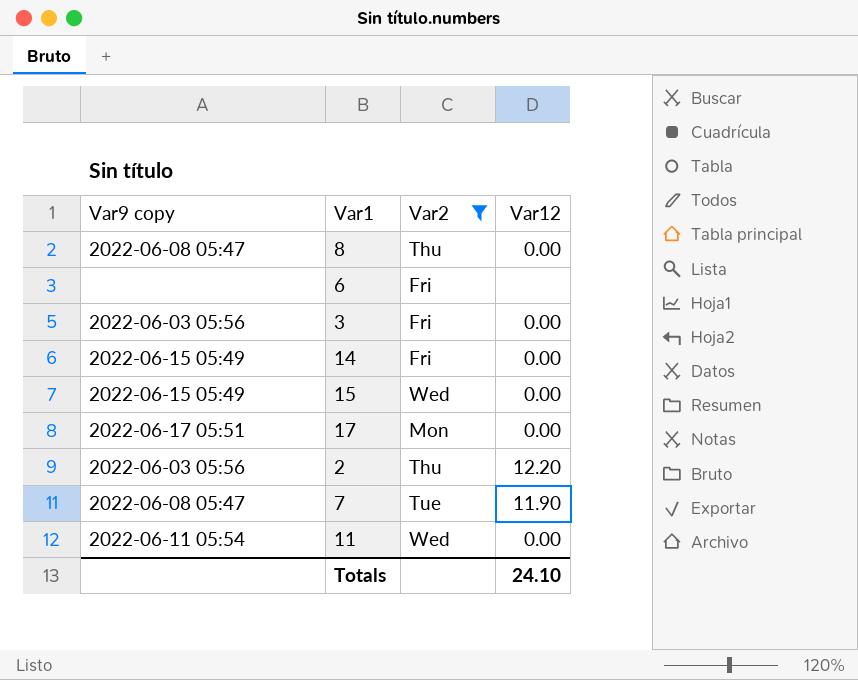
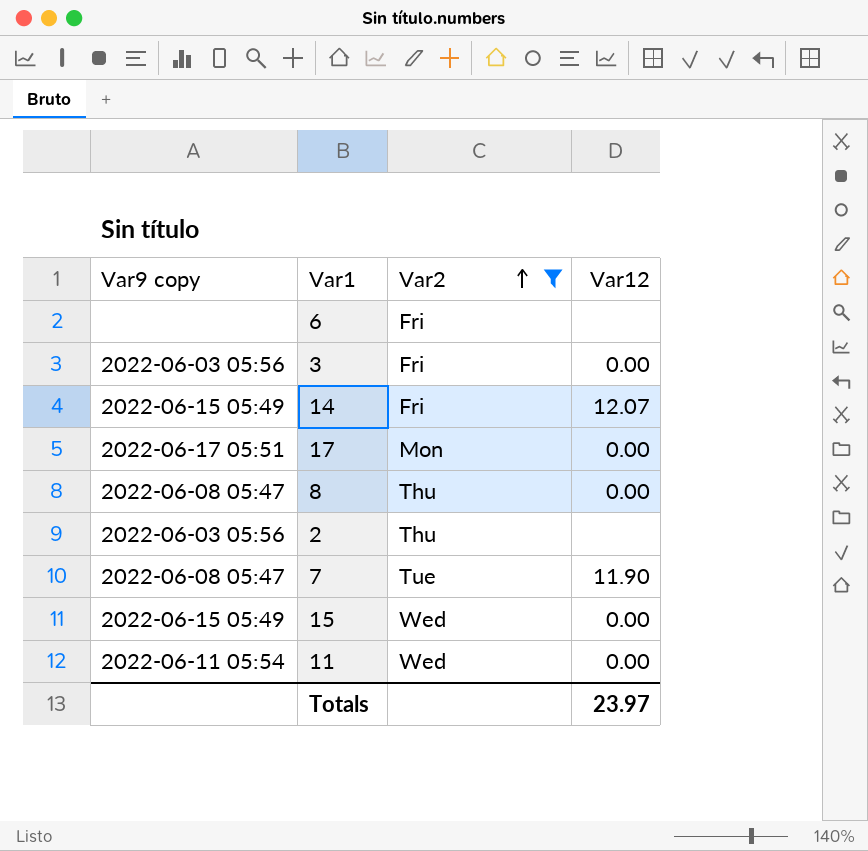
row order: none -> Var2 ascending
14 | Var12: 0.00 -> 12.07
2 | Var12: 12.20 -> none
Totals | Var12: 24.10 -> 23.97

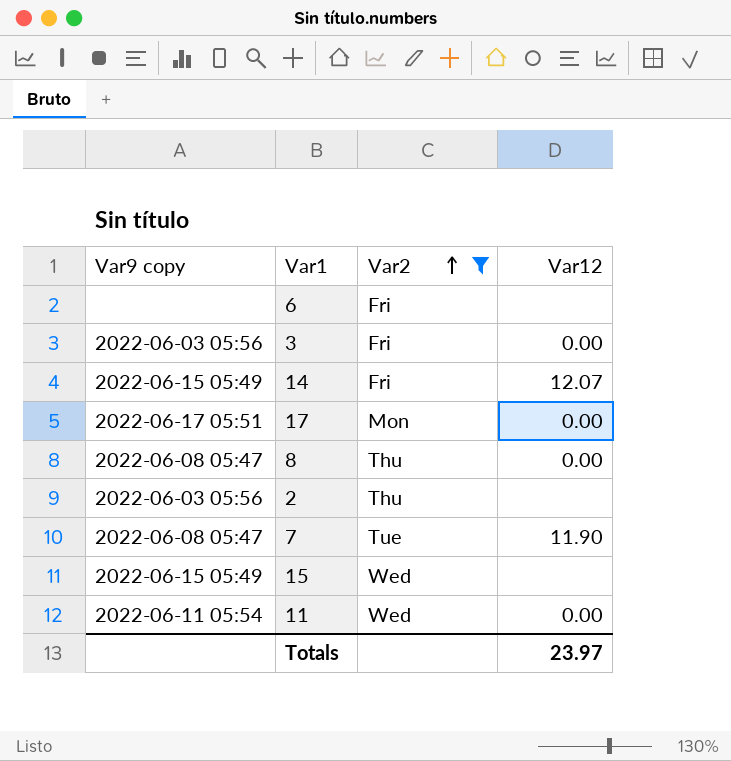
15 | Var12: 0.00 -> none

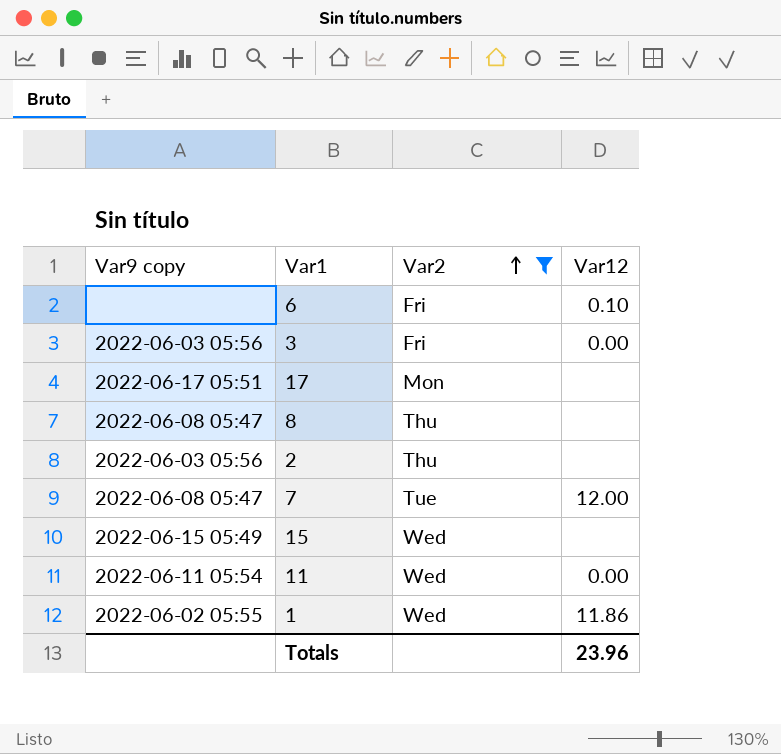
row 14: 2022-06-15 05:49 | Fri | 12.07 -> none
6 | Var12: none -> 0.10
17 | Var12: 0.00 -> none
8 | Var12: 0.00 -> none
7 | Var12: 11.90 -> 12.00
row 1: none -> 2022-06-02 05:55 | Wed | 11.86
Totals | Var12: 23.97 -> 23.96

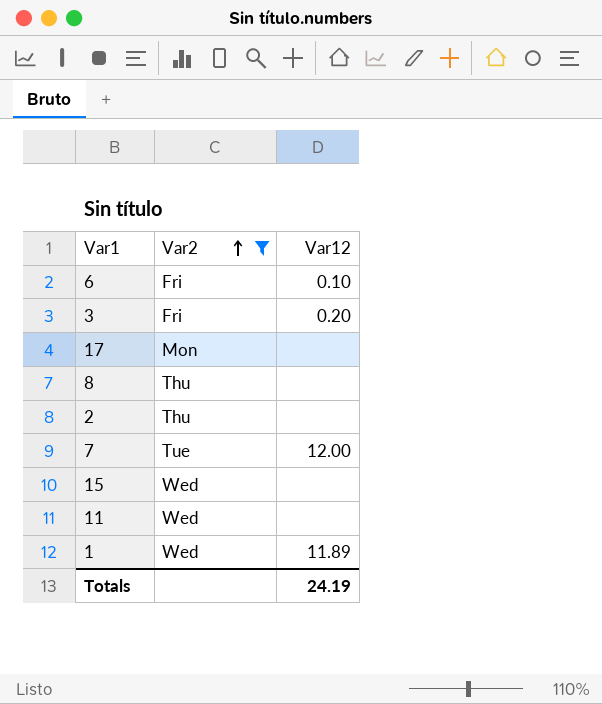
column Var9 copy | position: 1 -> none
3 | Var12: 0.00 -> 0.20
11 | Var12: 0.00 -> none
1 | Var12: 11.86 -> 11.89
Totals | Var12: 23.96 -> 24.19

